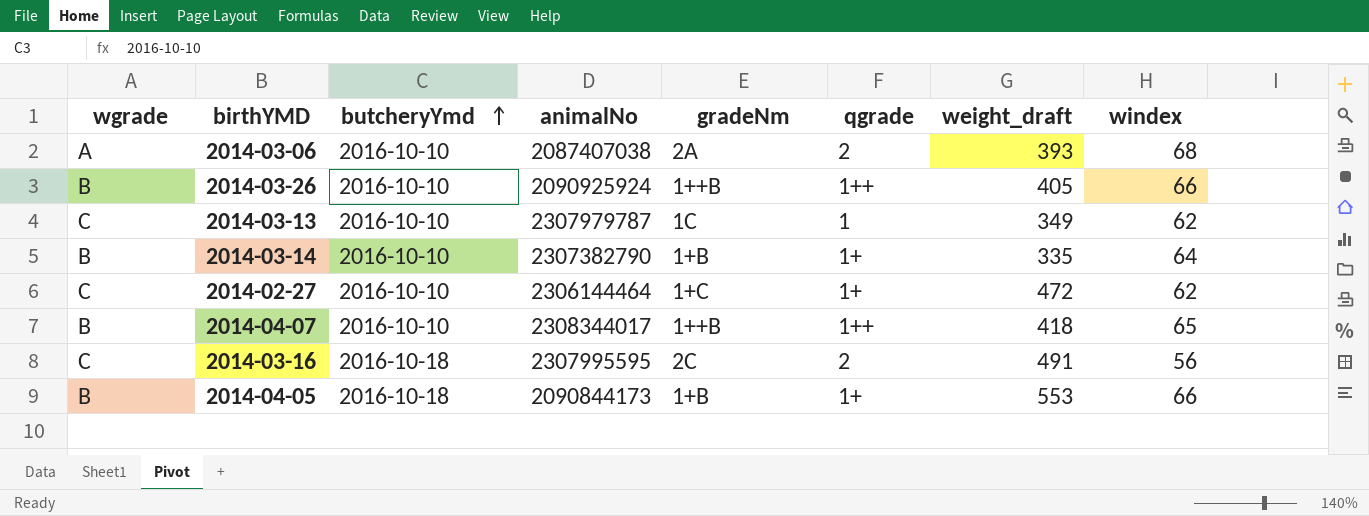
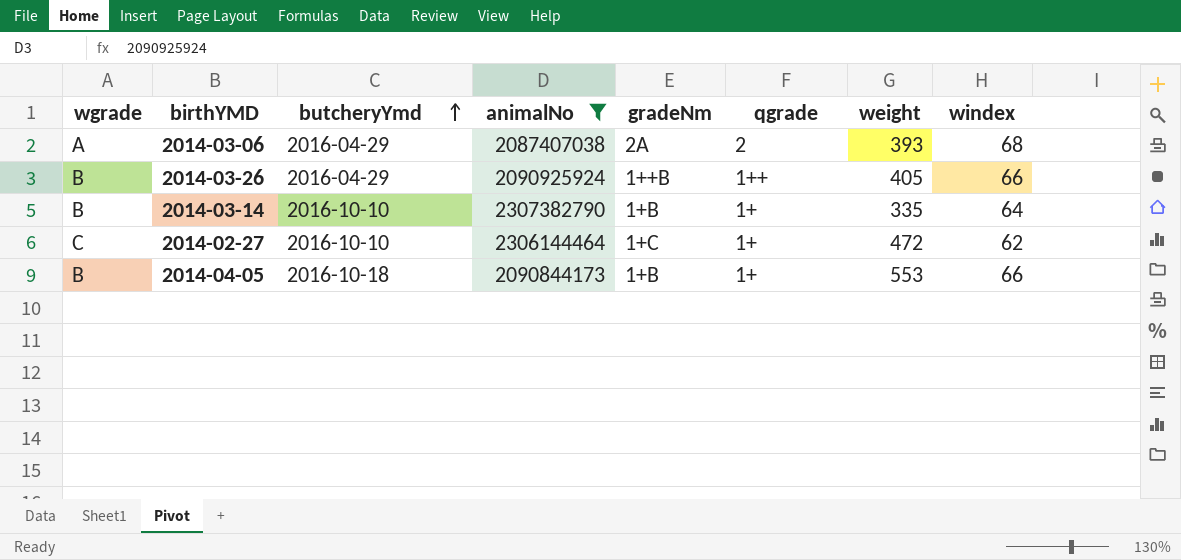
filter: none -> animalNo <= 2307382790
column name: weight_draft -> weight
2014-03-06 | butcheryYmd: 2016-10-10 -> 2016-04-29
2014-03-26 | butcheryYmd: 2016-10-10 -> 2016-04-29

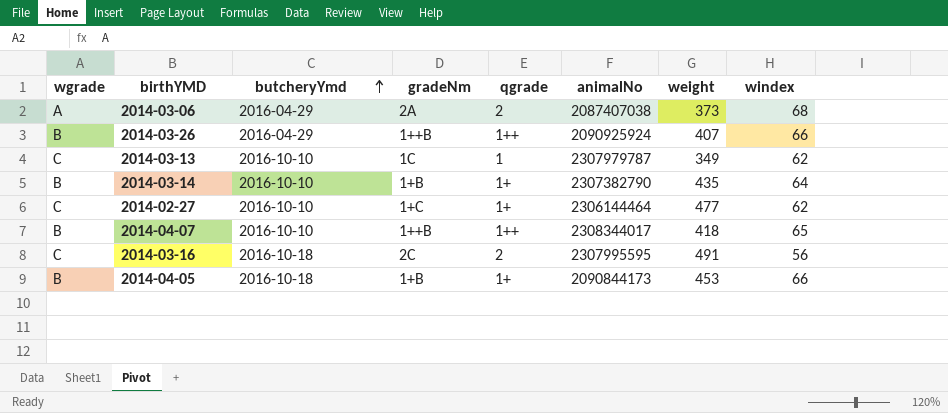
filter: animalNo <= 2307382790 -> none
column animalNo | position: 4 -> 6
2014-03-06 | weight: 393 -> 373
2014-03-26 | weight: 405 -> 407
2014-03-14 | weight: 335 -> 435
2014-02-27 | weight: 472 -> 477
2014-04-05 | weight: 553 -> 453

